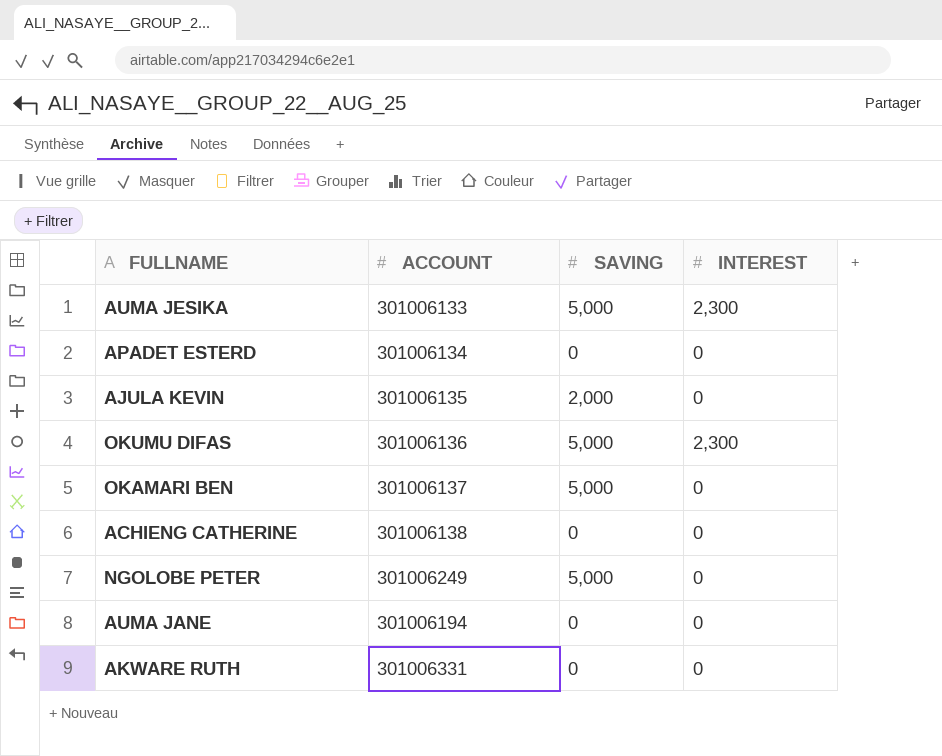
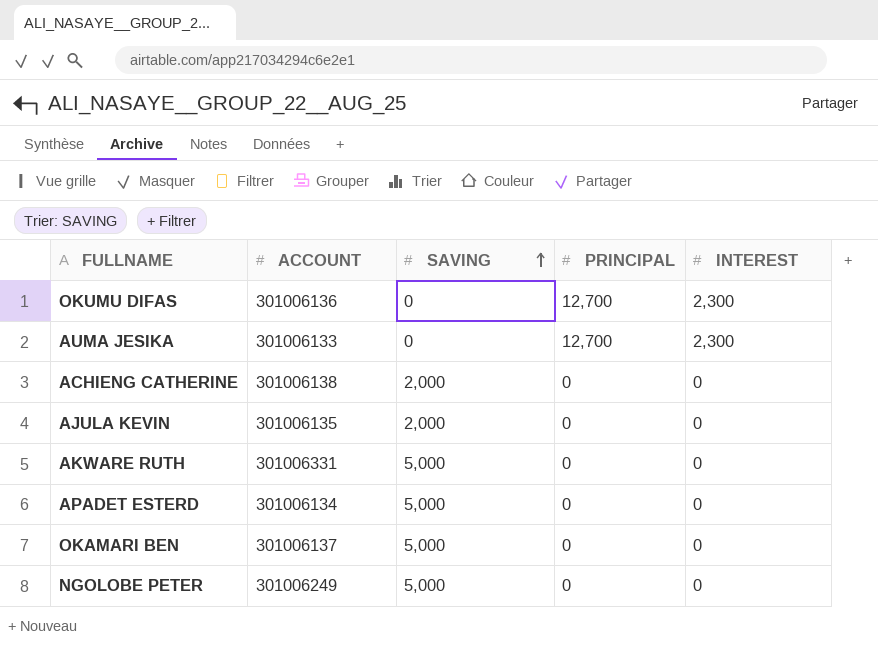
row order: none -> SAVING ascending
column PRINCIPAL | position: none -> 4
row AUMA JANE: 301006194 | 0 | 0 -> none
OKUMU DIFAS | SAVING: 5,000 -> 0
AUMA JESIKA | SAVING: 5,000 -> 0
ACHIENG CATHERINE | SAVING: 0 -> 2,000
AKWARE RUTH | SAVING: 0 -> 5,000
APADET ESTERD | SAVING: 0 -> 5,000

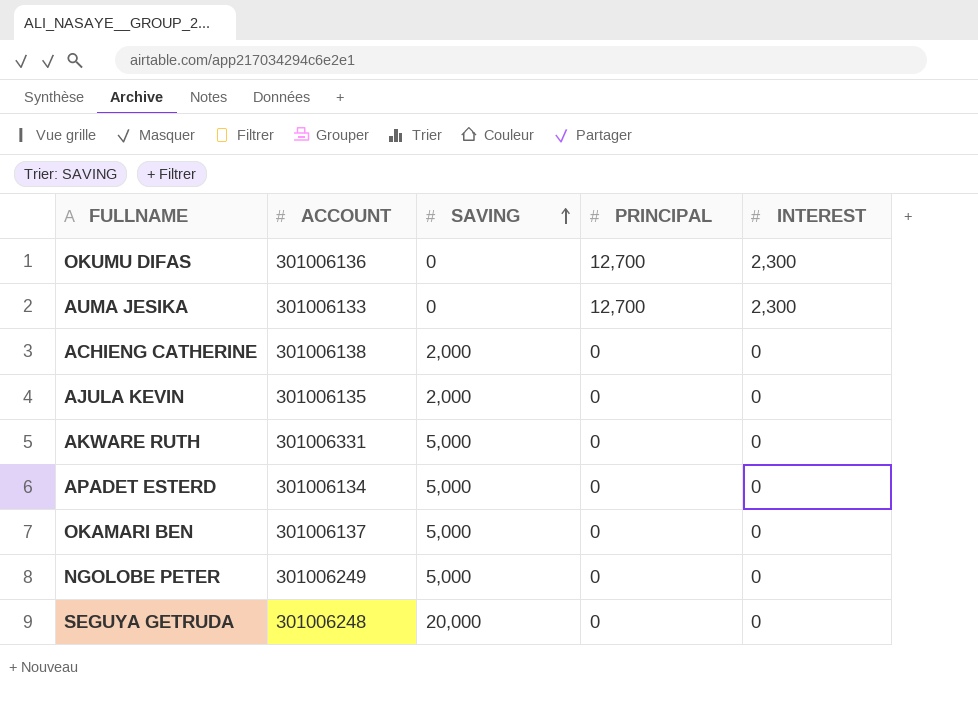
row SEGUYA GETRUDA: none -> 301006248 | 20,000 | 0 | 0

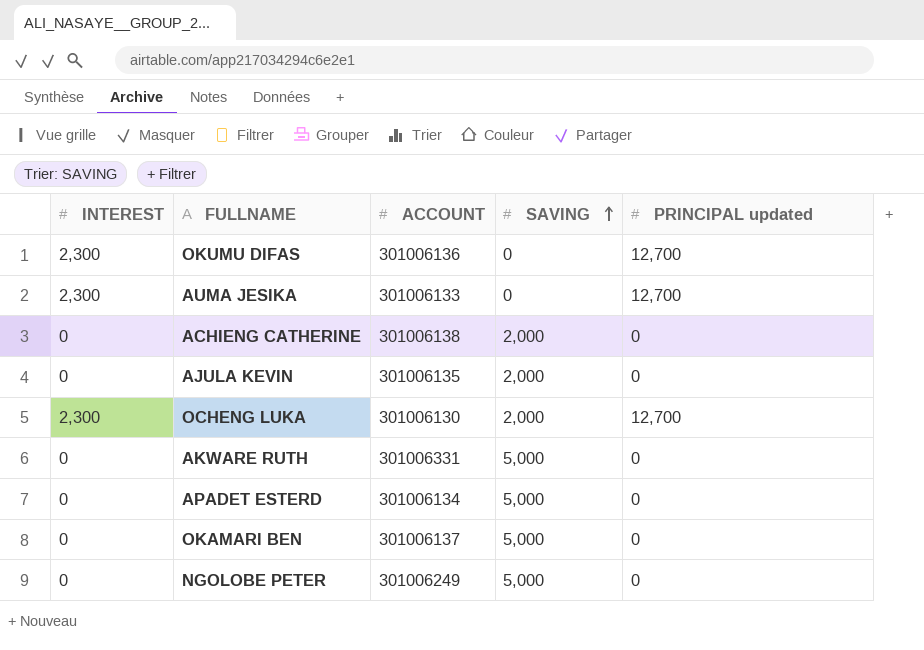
column INTEREST | position: 5 -> 1
column name: PRINCIPAL -> PRINCIPAL updated
row SEGUYA GETRUDA: 301006248 | 20,000 | 0 | 0 -> none
row OCHENG LUKA: none -> 2,300 | 301006130 | 2,000 | 12,700

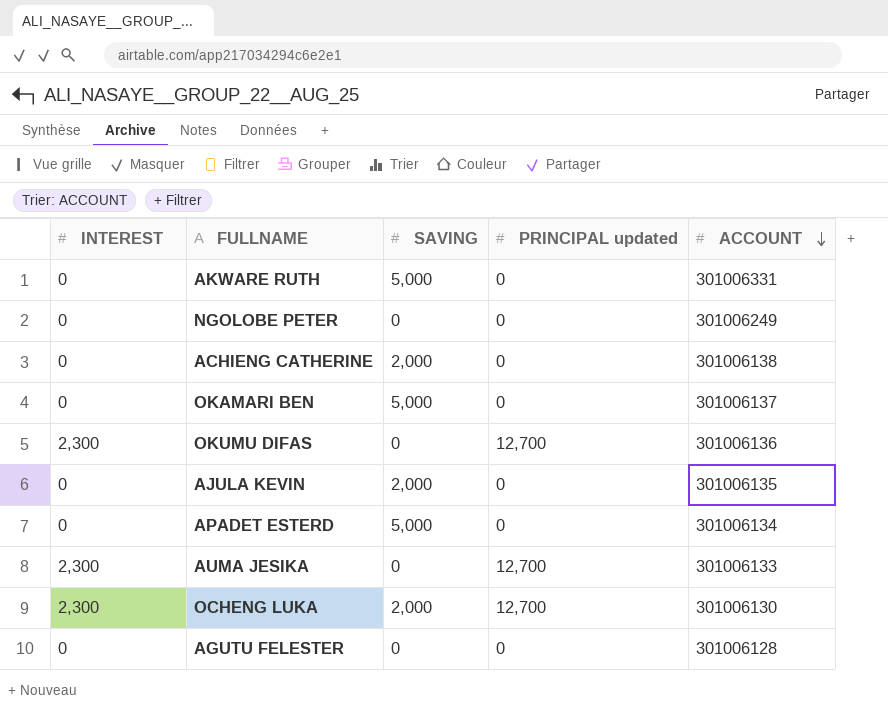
row order: SAVING ascending -> ACCOUNT descending
column ACCOUNT | position: 3 -> 5
NGOLOBE PETER | SAVING: 5,000 -> 0
row AGUTU FELESTER: none -> 0 | 0 | 0 | 301006128

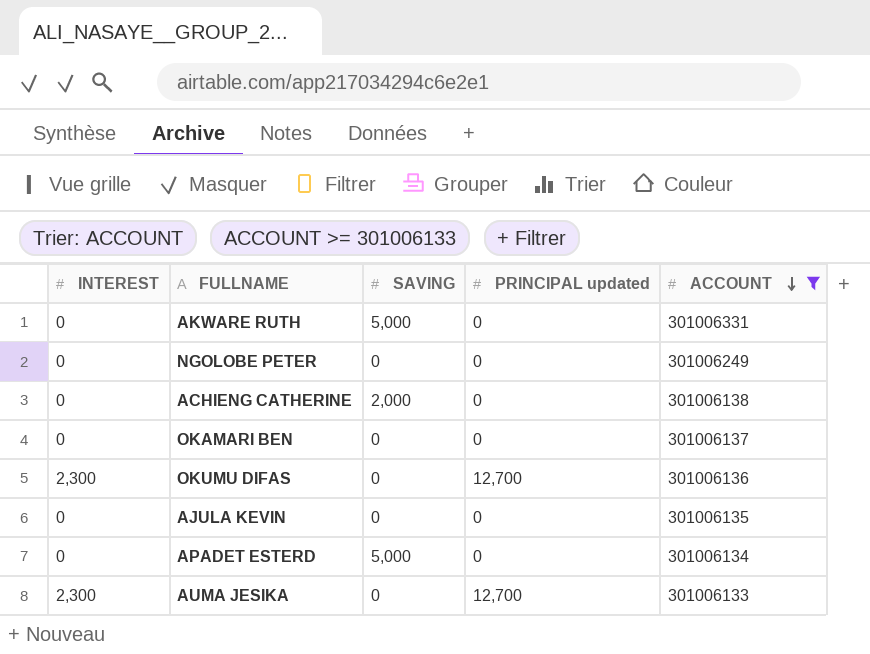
filter: none -> ACCOUNT >= 301006133
OKAMARI BEN | SAVING: 5,000 -> 0
AJULA KEVIN | SAVING: 2,000 -> 0

